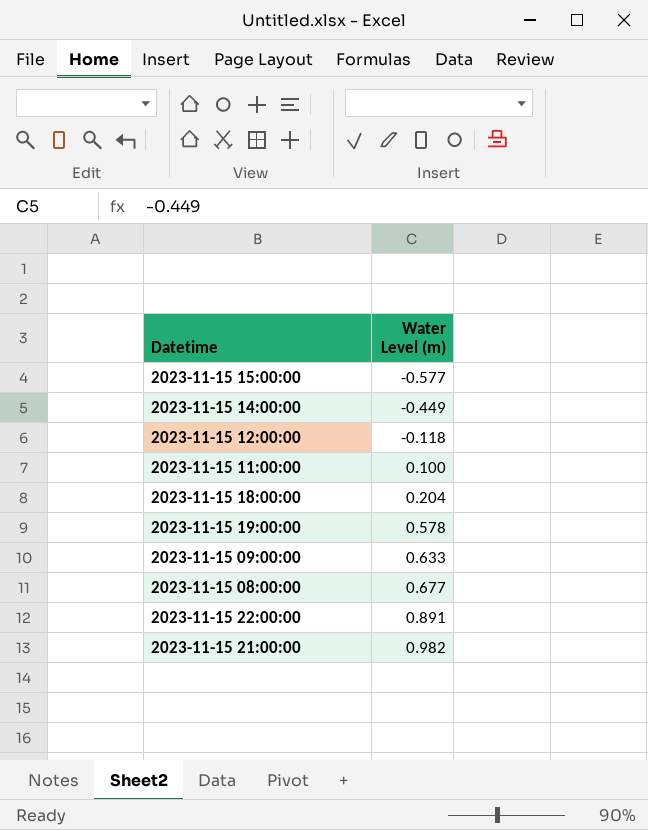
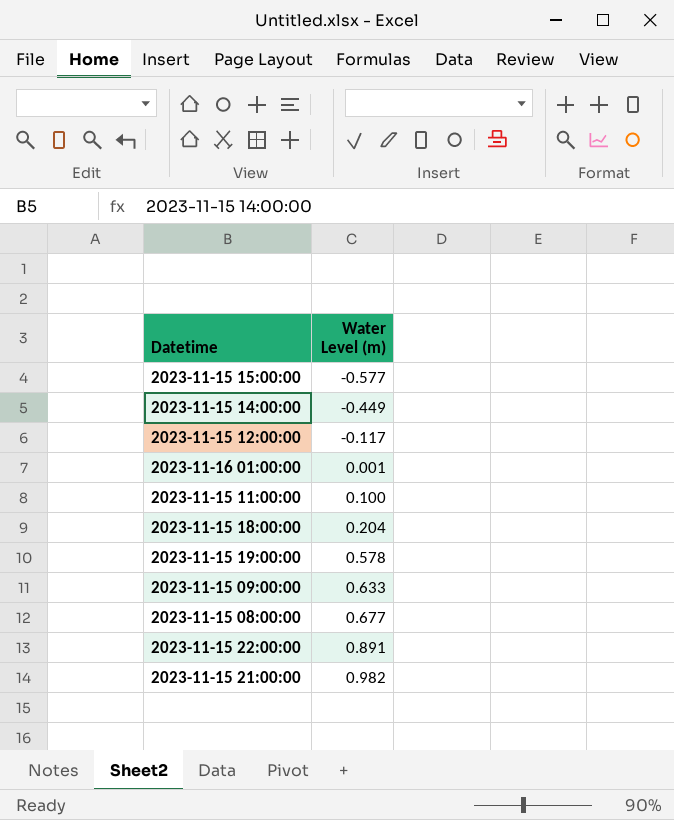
2023-11-15 12:00:00 | Water Level (m): -0.118 -> -0.117
row 2023-11-16 01:00:00: none -> 0.001

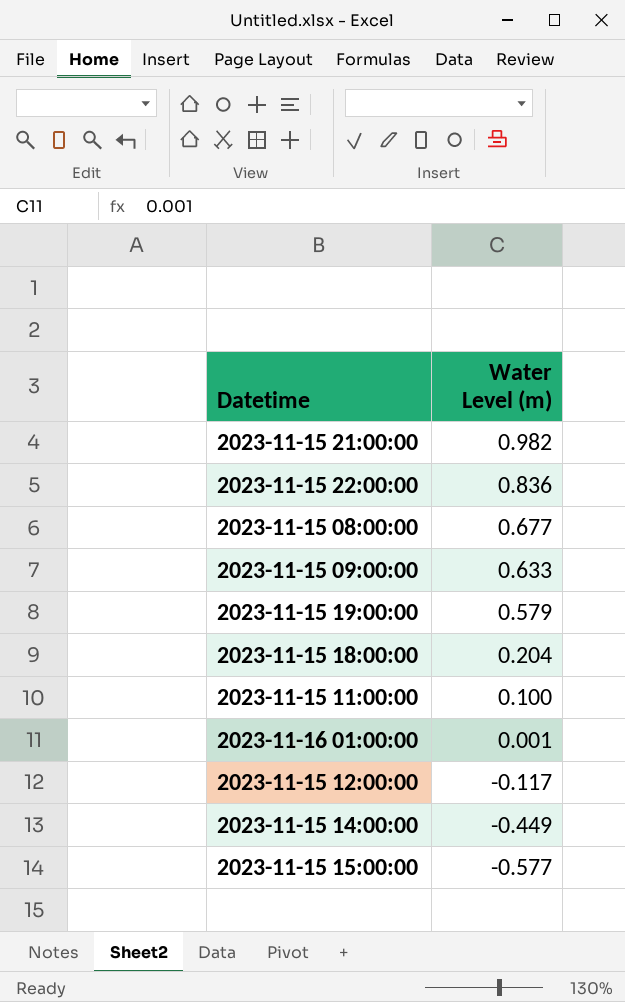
row order: Water Level (m) ascending -> Water Level (m) descending
2023-11-15 22:00:00 | Water Level (m): 0.891 -> 0.836
2023-11-15 19:00:00 | Water Level (m): 0.578 -> 0.579

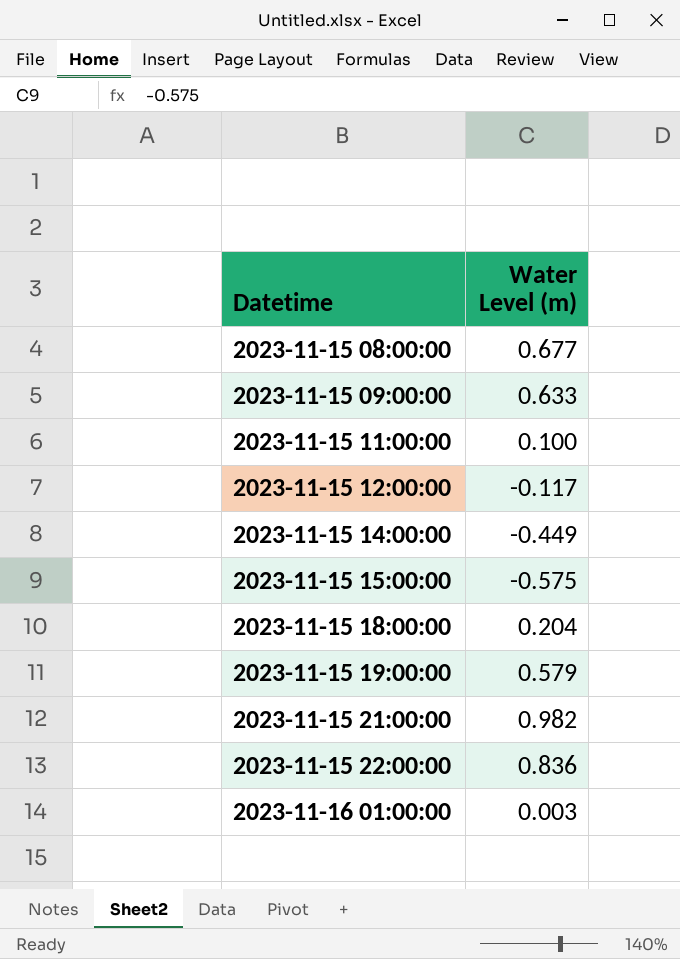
row order: Water Level (m) descending -> Datetime ascending
2023-11-15 15:00:00 | Water Level (m): -0.577 -> -0.575
2023-11-16 01:00:00 | Water Level (m): 0.001 -> 0.003

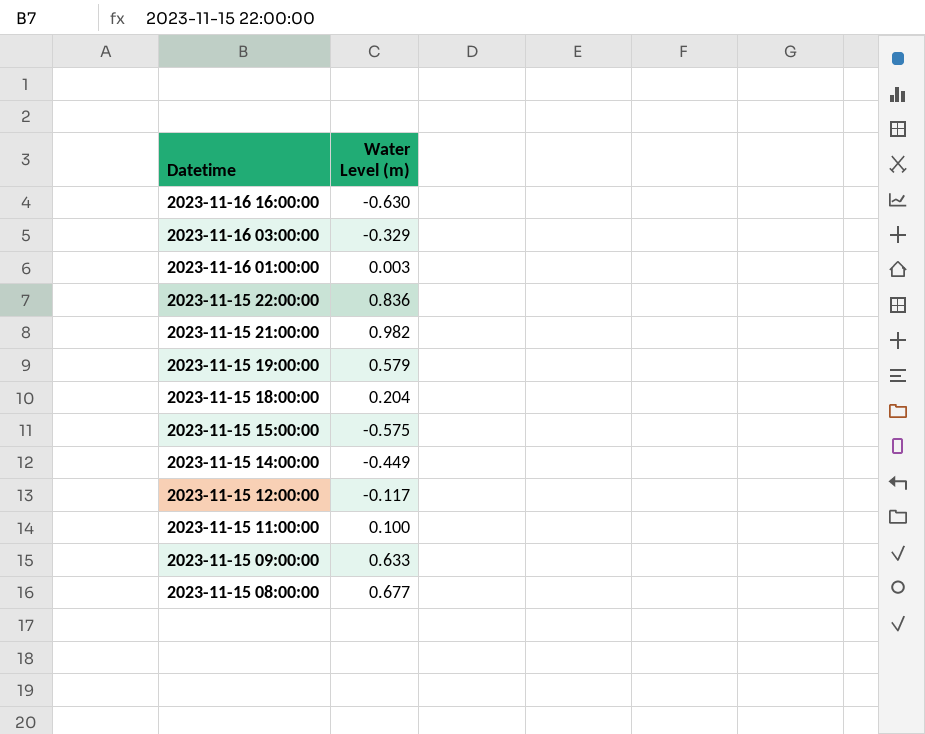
row order: Datetime ascending -> Datetime descending
row 2023-11-16 16:00:00: none -> -0.630
row 2023-11-16 03:00:00: none -> -0.329

